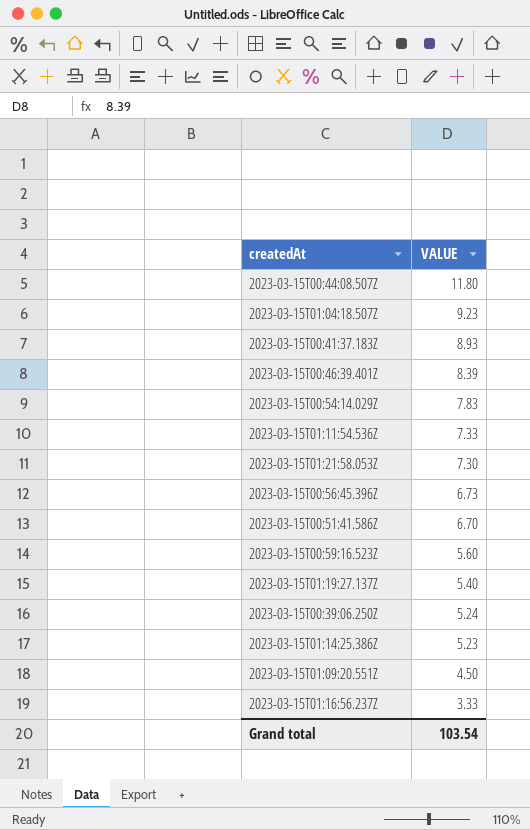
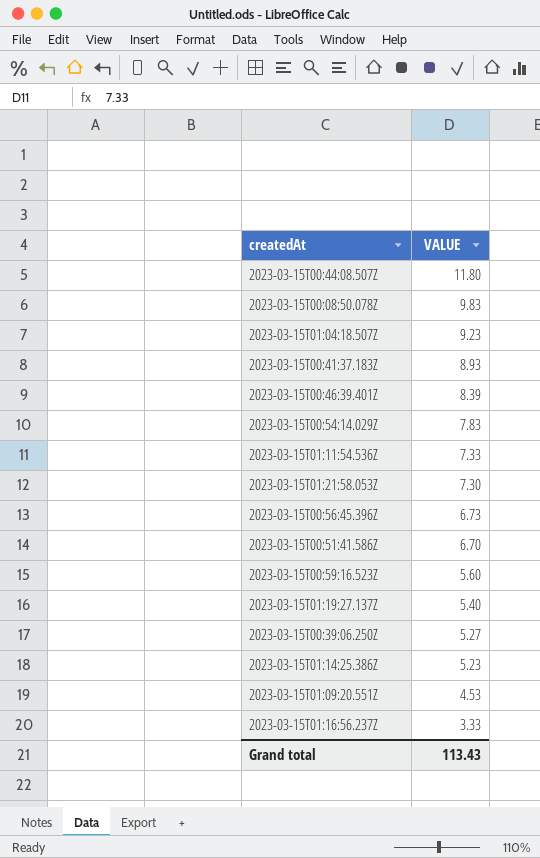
row 2023-03-15T00:08:50.078Z: none -> 9.83
2023-03-15T00:39:06.250Z | VALUE: 5.24 -> 5.27
2023-03-15T01:09:20.551Z | VALUE: 4.50 -> 4.53
Grand total | VALUE: 103.54 -> 113.43

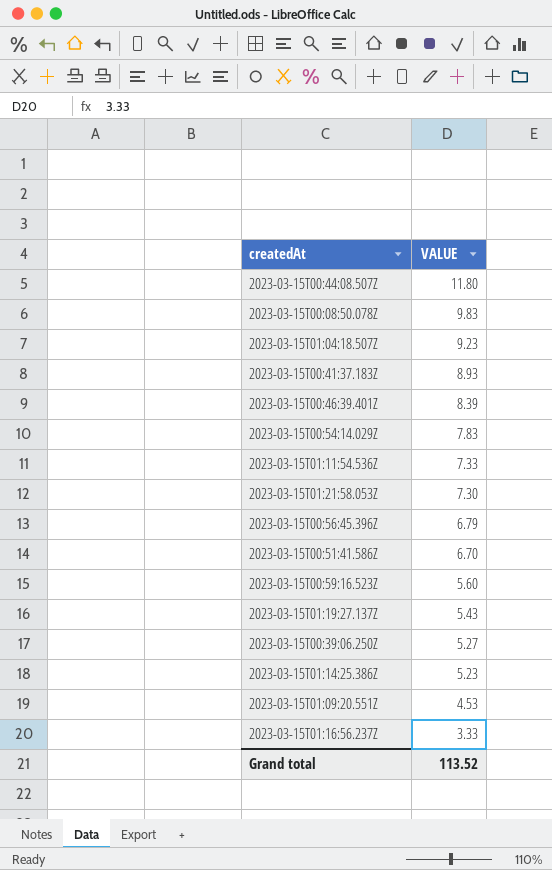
2023-03-15T00:56:45.396Z | VALUE: 6.73 -> 6.79
2023-03-15T01:19:27.137Z | VALUE: 5.40 -> 5.43
Grand total | VALUE: 113.43 -> 113.52

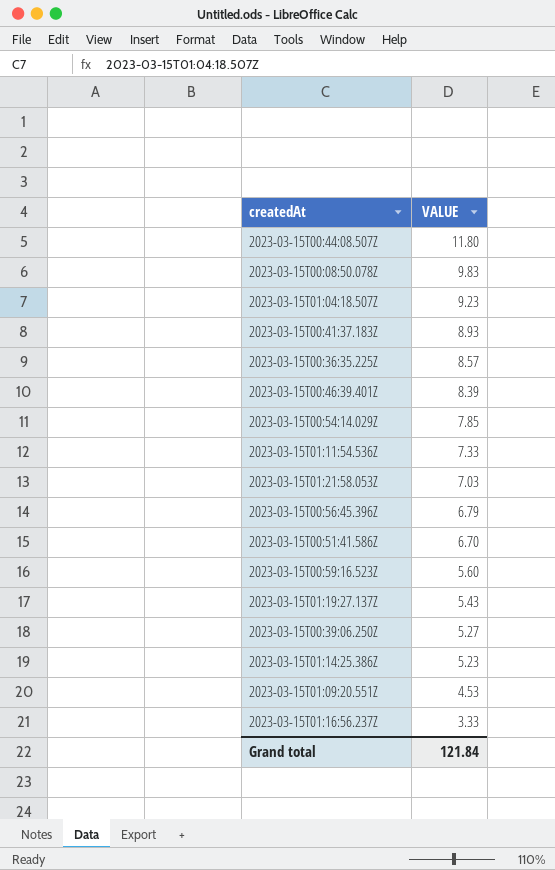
row 2023-03-15T00:36:35.225Z: none -> 8.57
2023-03-15T00:54:14.029Z | VALUE: 7.83 -> 7.85
2023-03-15T01:21:58.053Z | VALUE: 7.30 -> 7.03
Grand total | VALUE: 113.52 -> 121.84

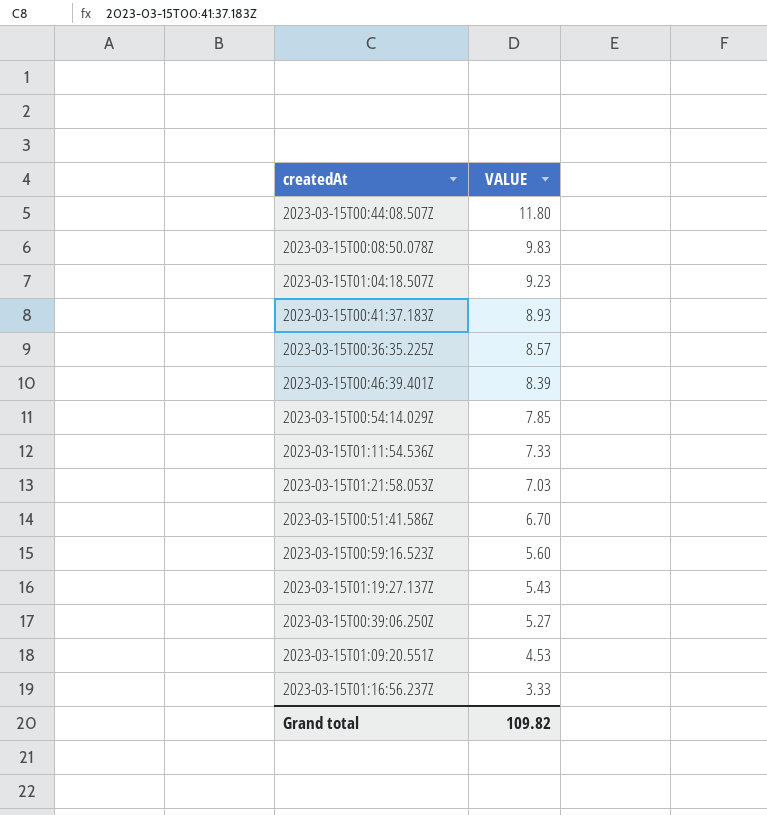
row 2023-03-15T00:56:45.396Z: 6.79 -> none
row 2023-03-15T01:14:25.386Z: 5.23 -> none
Grand total | VALUE: 121.84 -> 109.82

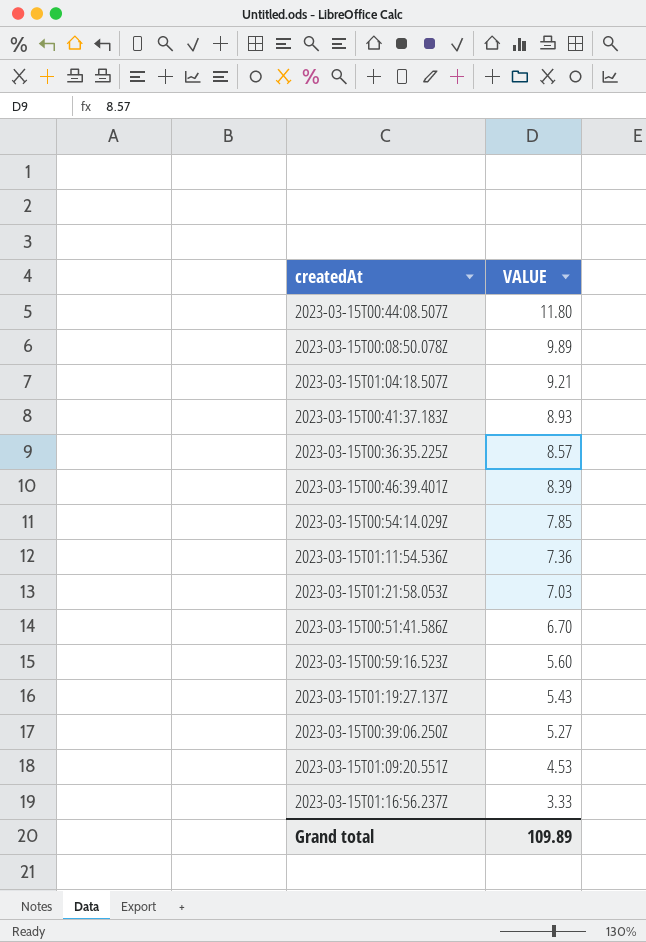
2023-03-15T00:08:50.078Z | VALUE: 9.83 -> 9.89
2023-03-15T01:04:18.507Z | VALUE: 9.23 -> 9.21
2023-03-15T01:11:54.536Z | VALUE: 7.33 -> 7.36
Grand total | VALUE: 109.82 -> 109.89

